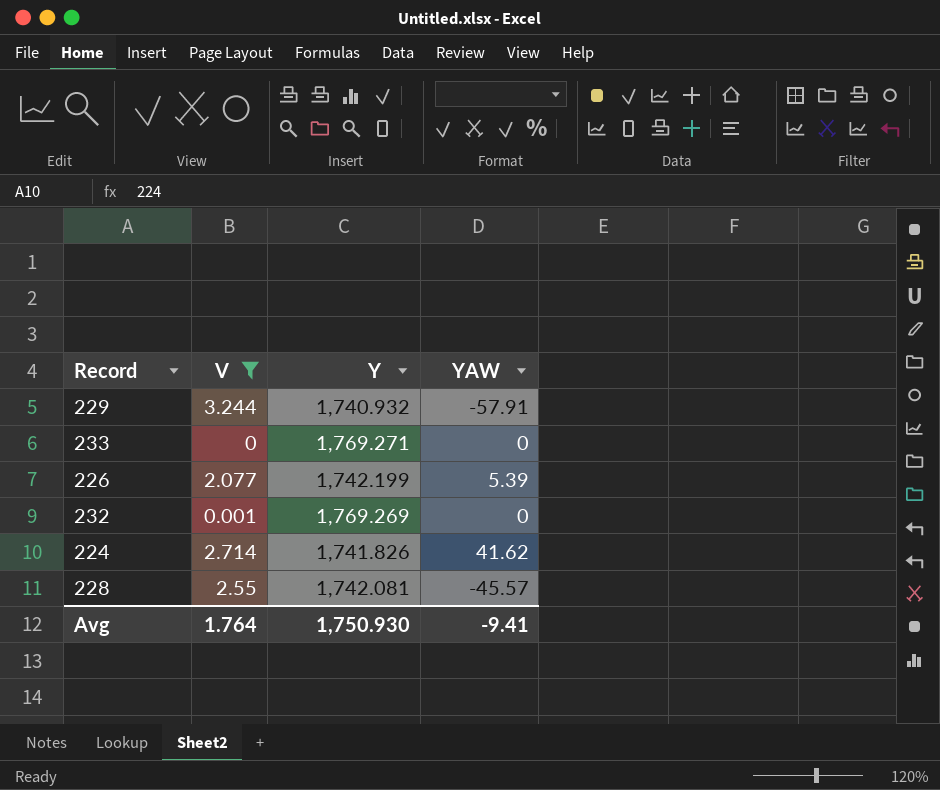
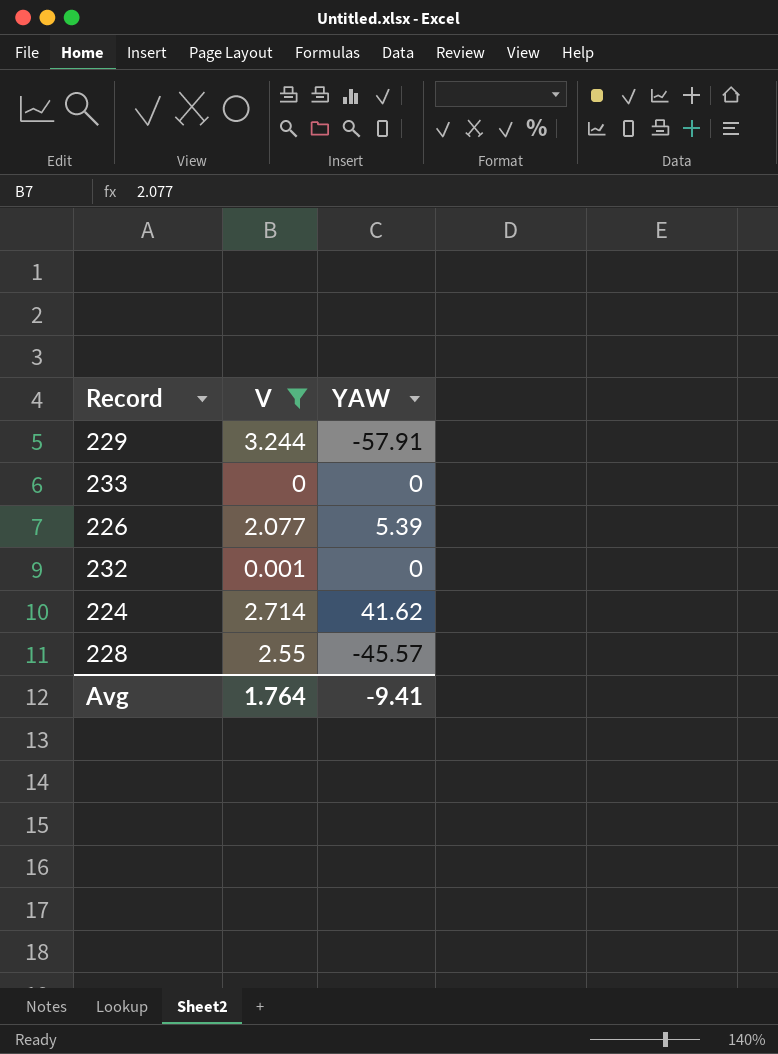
column Y | position: 3 -> none

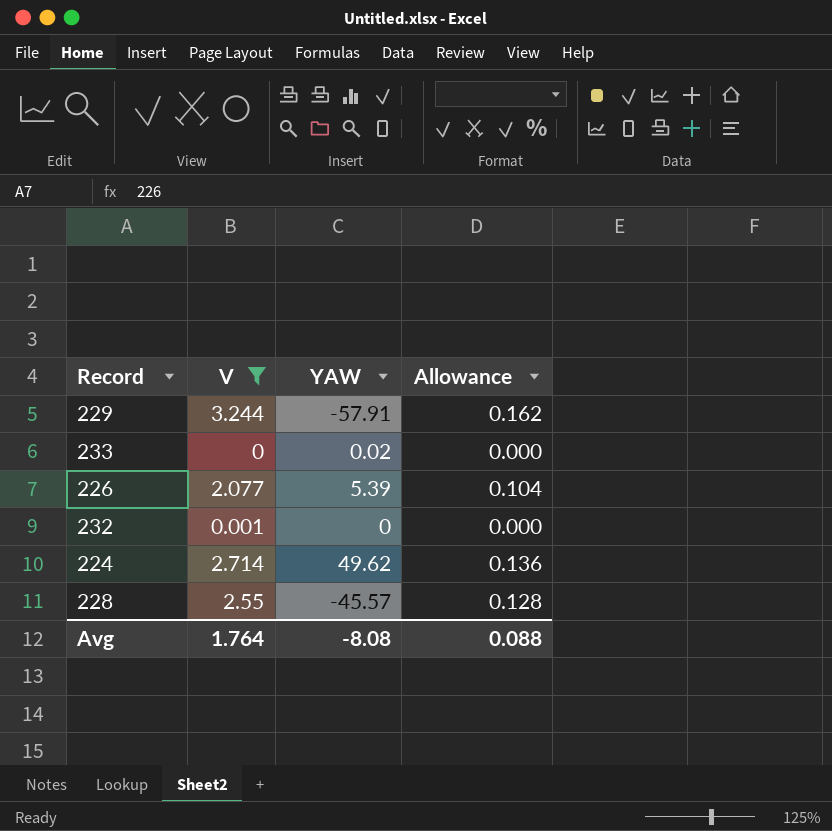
column Allowance | formula: none -> [V] * 0.05
233 | YAW: 0 -> 0.02
224 | YAW: 41.62 -> 49.62
Avg | YAW: -9.41 -> -8.08

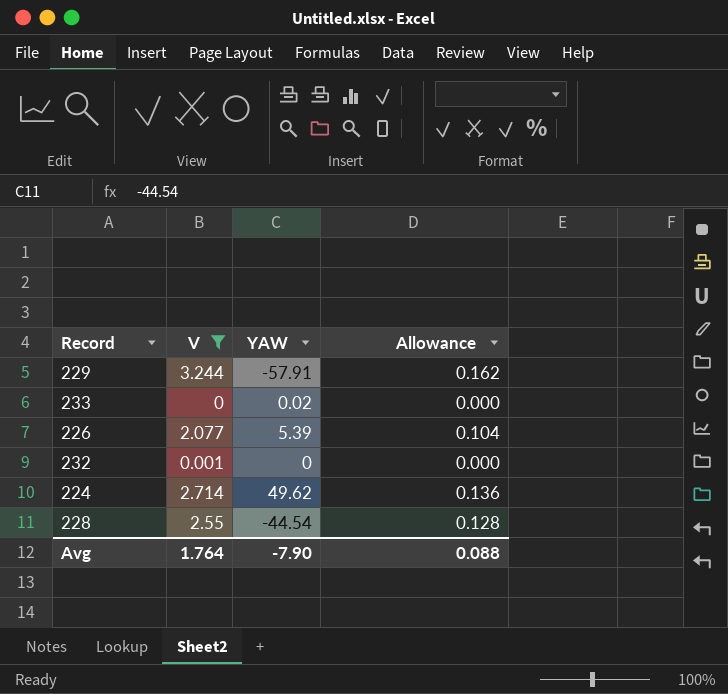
228 | YAW: -45.57 -> -44.54
Avg | YAW: -8.08 -> -7.90

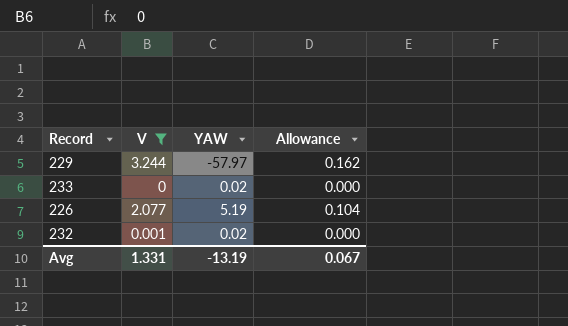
row 224: 2.714 | 49.62 | 0.136 -> none
row 228: 2.55 | -44.54 | 0.128 -> none
229 | YAW: -57.91 -> -57.97
226 | YAW: 5.39 -> 5.19
232 | YAW: 0 -> 0.02
Avg | V: 1.764 -> 1.331
Avg | YAW: -7.90 -> -13.19
Avg | Allowance: 0.088 -> 0.067

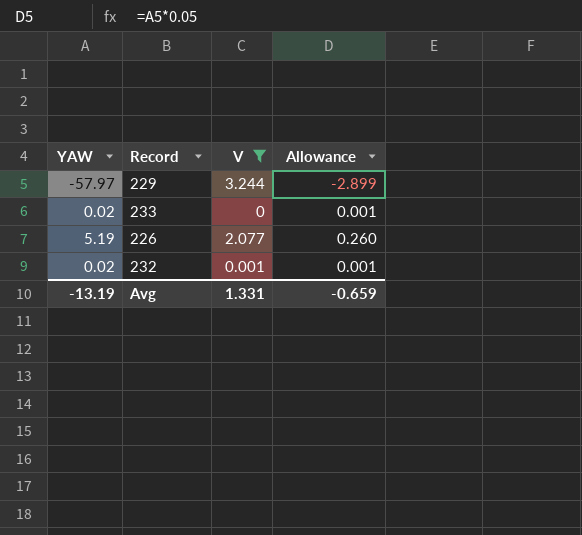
column YAW | position: 3 -> 1
column Allowance | formula: [V] * 0.05 -> [YAW] * 0.05
Avg | Allowance: 0.067 -> -0.659

